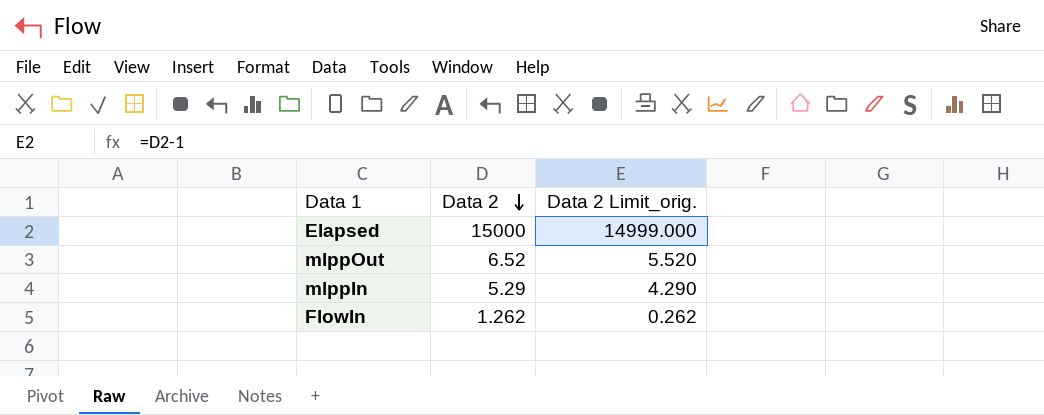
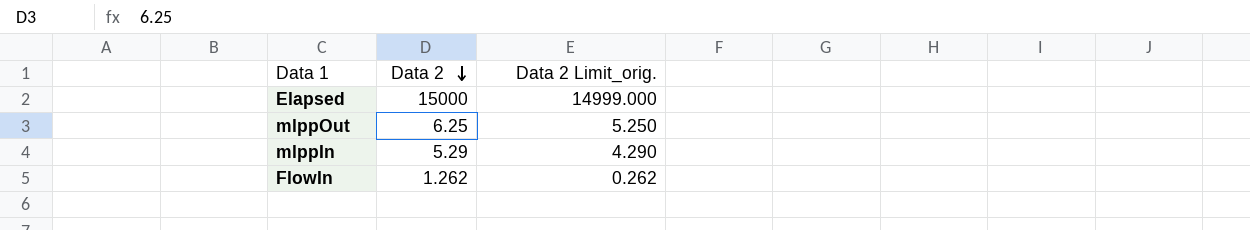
mlppOut | Data 2: 6.52 -> 6.25
mlppOut | Data 2 Limit_orig.: 5.520 -> 5.250

